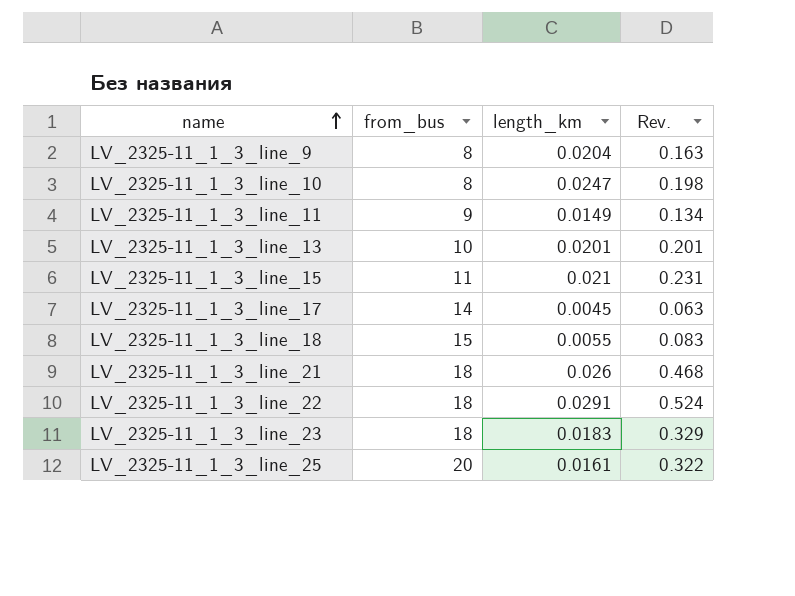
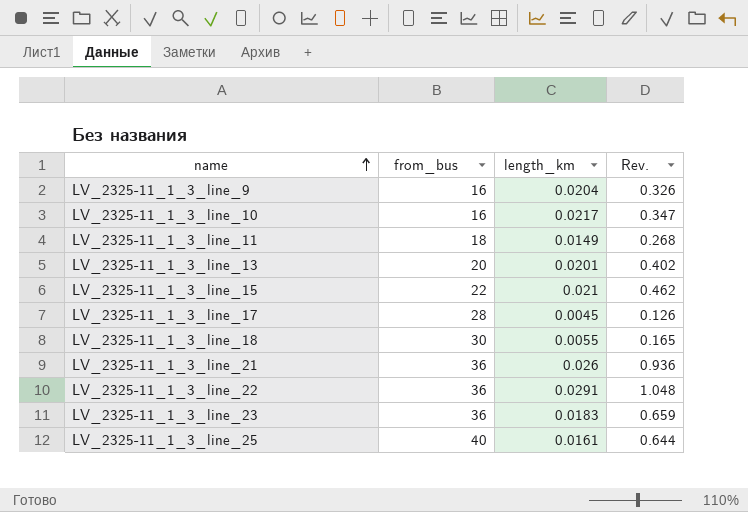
LV_2325-11_1_3_line_9 | from_bus: 8 -> 16
LV_2325-11_1_3_line_9 | Rev.: 0.163 -> 0.326
LV_2325-11_1_3_line_10 | from_bus: 8 -> 16
LV_2325-11_1_3_line_10 | length_km: 0.0247 -> 0.0217
LV_2325-11_1_3_line_10 | Rev.: 0.198 -> 0.347
LV_2325-11_1_3_line_11 | from_bus: 9 -> 18
LV_2325-11_1_3_line_11 | Rev.: 0.134 -> 0.268
LV_2325-11_1_3_line_13 | from_bus: 10 -> 20
LV_2325-11_1_3_line_13 | Rev.: 0.201 -> 0.402
LV_2325-11_1_3_line_15 | from_bus: 11 -> 22
LV_2325-11_1_3_line_15 | Rev.: 0.231 -> 0.462
LV_2325-11_1_3_line_17 | from_bus: 14 -> 28
LV_2325-11_1_3_line_17 | Rev.: 0.063 -> 0.126
LV_2325-11_1_3_line_18 | from_bus: 15 -> 30
LV_2325-11_1_3_line_18 | Rev.: 0.083 -> 0.165
LV_2325-11_1_3_line_21 | from_bus: 18 -> 36
LV_2325-11_1_3_line_21 | Rev.: 0.468 -> 0.936
LV_2325-11_1_3_line_22 | from_bus: 18 -> 36
LV_2325-11_1_3_line_22 | Rev.: 0.524 -> 1.048
LV_2325-11_1_3_line_23 | from_bus: 18 -> 36
LV_2325-11_1_3_line_23 | Rev.: 0.329 -> 0.659
LV_2325-11_1_3_line_25 | from_bus: 20 -> 40
LV_2325-11_1_3_line_25 | Rev.: 0.322 -> 0.644

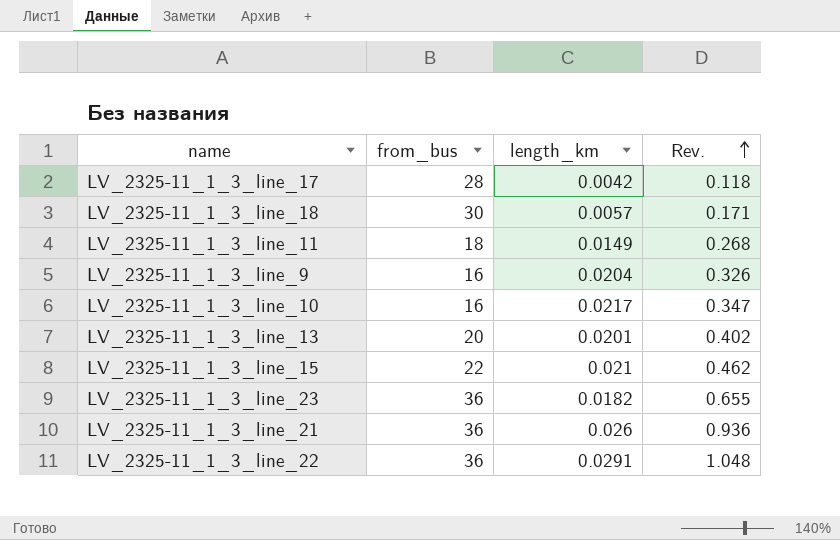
row order: name ascending -> Rev. ascending
row LV_2325-11_1_3_line_25: 40 | 0.0161 | 0.644 -> none
LV_2325-11_1_3_line_17 | length_km: 0.0045 -> 0.0042
LV_2325-11_1_3_line_17 | Rev.: 0.126 -> 0.118
LV_2325-11_1_3_line_18 | length_km: 0.0055 -> 0.0057
LV_2325-11_1_3_line_18 | Rev.: 0.165 -> 0.171
LV_2325-11_1_3_line_23 | length_km: 0.0183 -> 0.0182
LV_2325-11_1_3_line_23 | Rev.: 0.659 -> 0.655

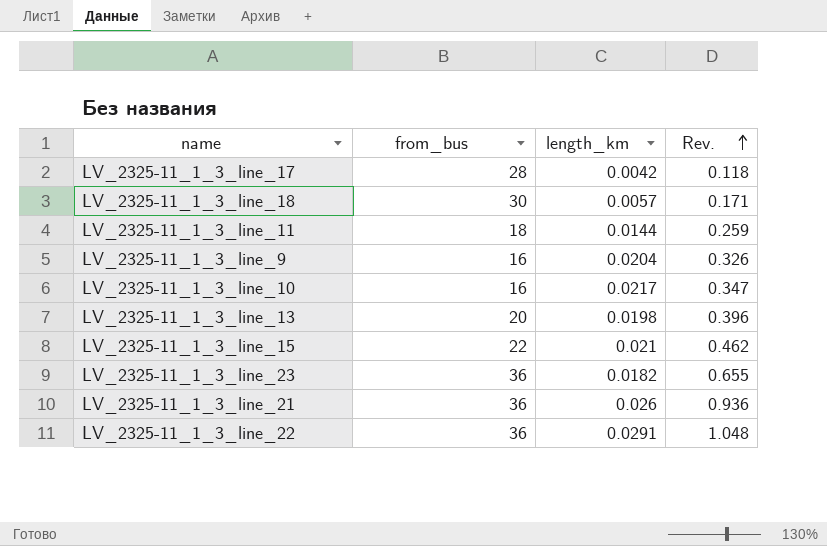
LV_2325-11_1_3_line_11 | length_km: 0.0149 -> 0.0144
LV_2325-11_1_3_line_11 | Rev.: 0.268 -> 0.259
LV_2325-11_1_3_line_13 | length_km: 0.0201 -> 0.0198
LV_2325-11_1_3_line_13 | Rev.: 0.402 -> 0.396

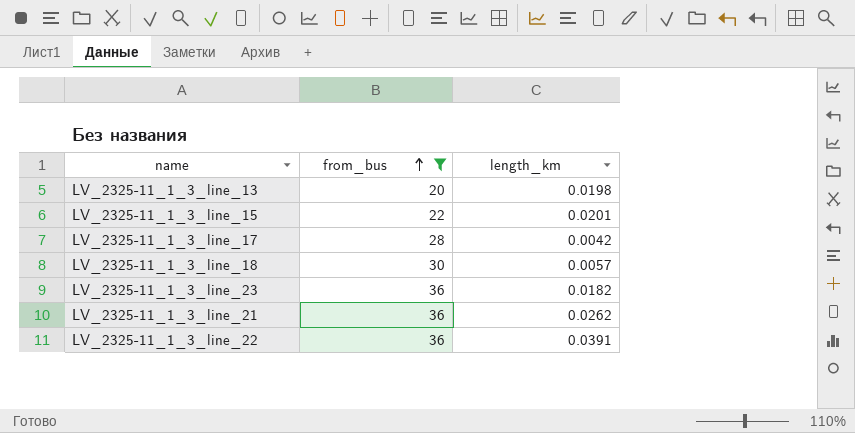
filter: none -> from_bus >= 20
row order: Rev. ascending -> from_bus ascending
column Rev. | formula: [from_bus] * [length_km] -> none
LV_2325-11_1_3_line_15 | length_km: 0.021 -> 0.0201
LV_2325-11_1_3_line_21 | length_km: 0.026 -> 0.0262
LV_2325-11_1_3_line_22 | length_km: 0.0291 -> 0.0391

